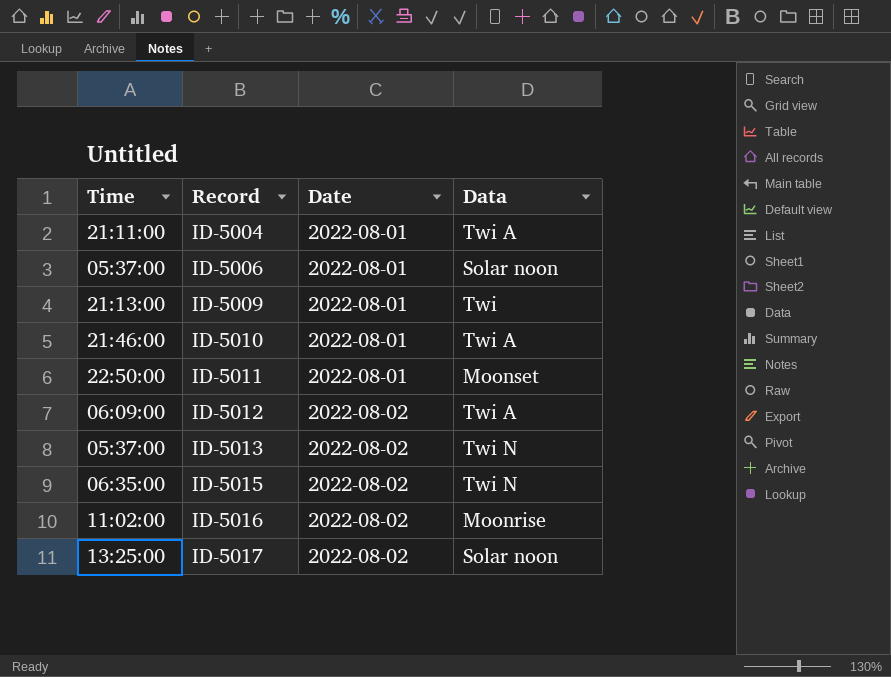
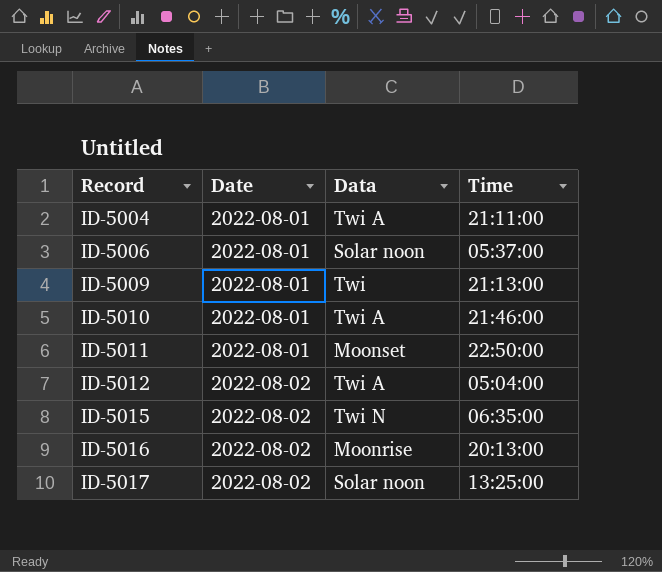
column Time | position: 1 -> 4
row ID-5013: 05:37:00 | 2022-08-02 | Twi N -> none
ID-5012 | Time: 06:09:00 -> 05:04:00
ID-5016 | Time: 11:02:00 -> 20:13:00

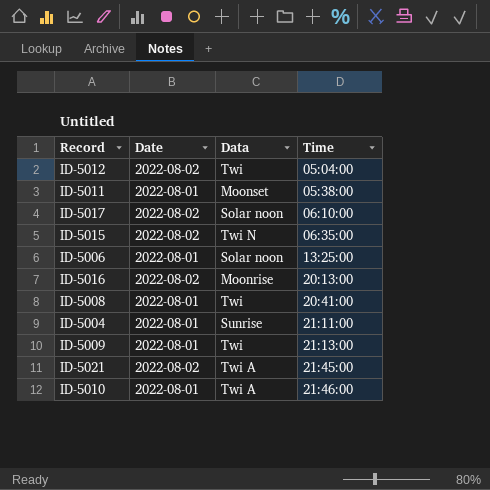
row order: Record ascending -> Time ascending
ID-5012 | Data: Twi A -> Twi
ID-5011 | Time: 22:50:00 -> 05:38:00
ID-5017 | Time: 13:25:00 -> 06:10:00
ID-5006 | Time: 05:37:00 -> 13:25:00
row ID-5008: none -> 2022-08-01 | Twi | 20:41:00
ID-5004 | Data: Twi A -> Sunrise
row ID-5021: none -> 2022-08-02 | Twi A | 21:45:00

